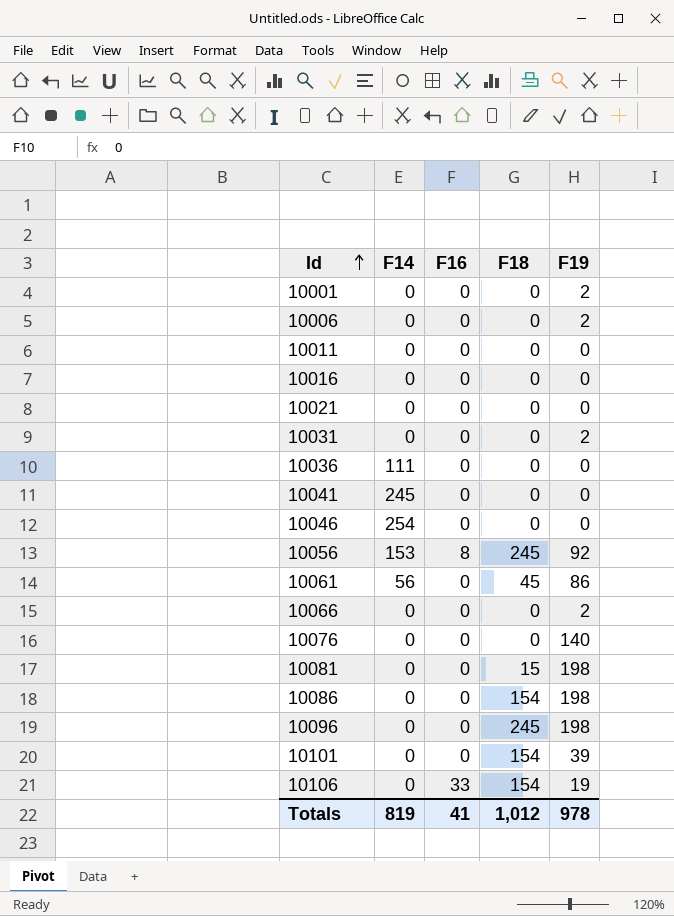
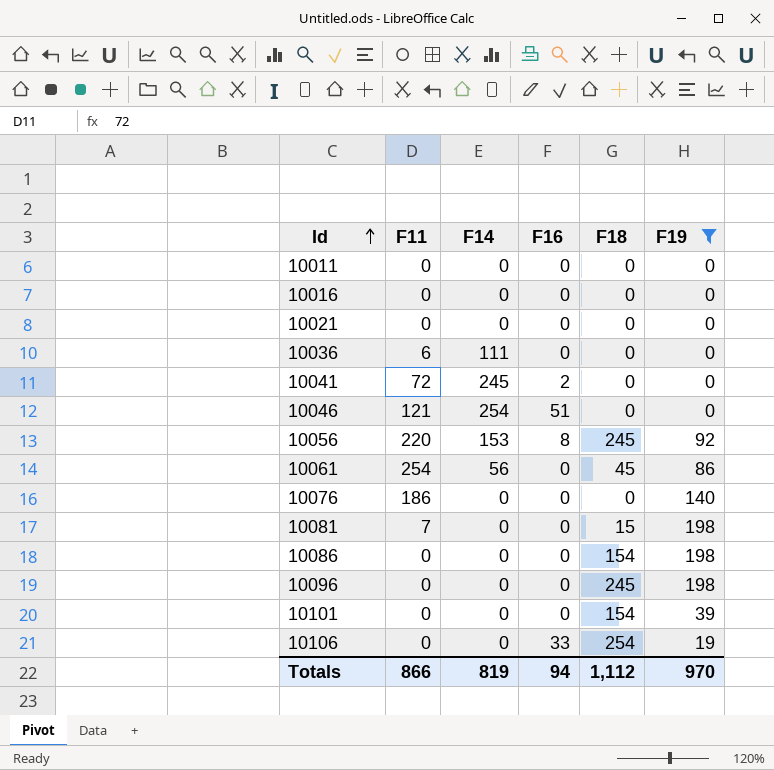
filter: none -> F19 != 2
column F11 | position: none -> 2
10041 | F16: 0 -> 2
10046 | F16: 0 -> 51
10106 | F18: 154 -> 254
Totals | F16: 41 -> 94
Totals | F18: 1,012 -> 1,112
Totals | F19: 978 -> 970

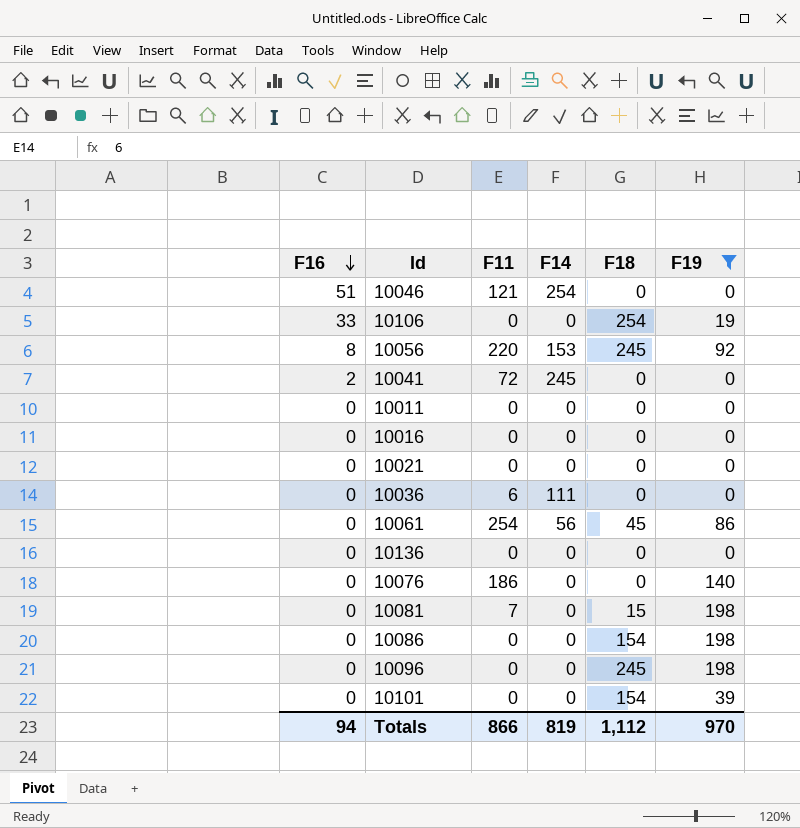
row order: Id ascending -> F16 descending
column F16 | position: 4 -> 1
row 10136: none -> 0 | 0 | 0 | 0 | 0

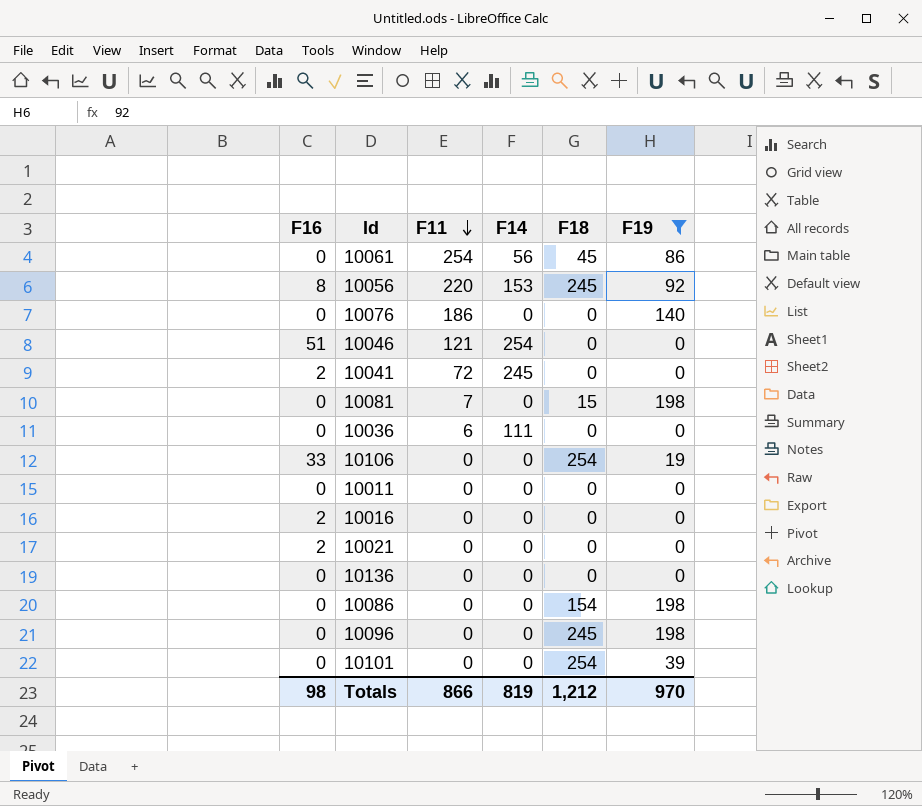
row order: F16 descending -> F11 descending
10016 | F16: 0 -> 2
10021 | F16: 0 -> 2
10101 | F18: 154 -> 254
Totals | F16: 94 -> 98
Totals | F18: 1,112 -> 1,212

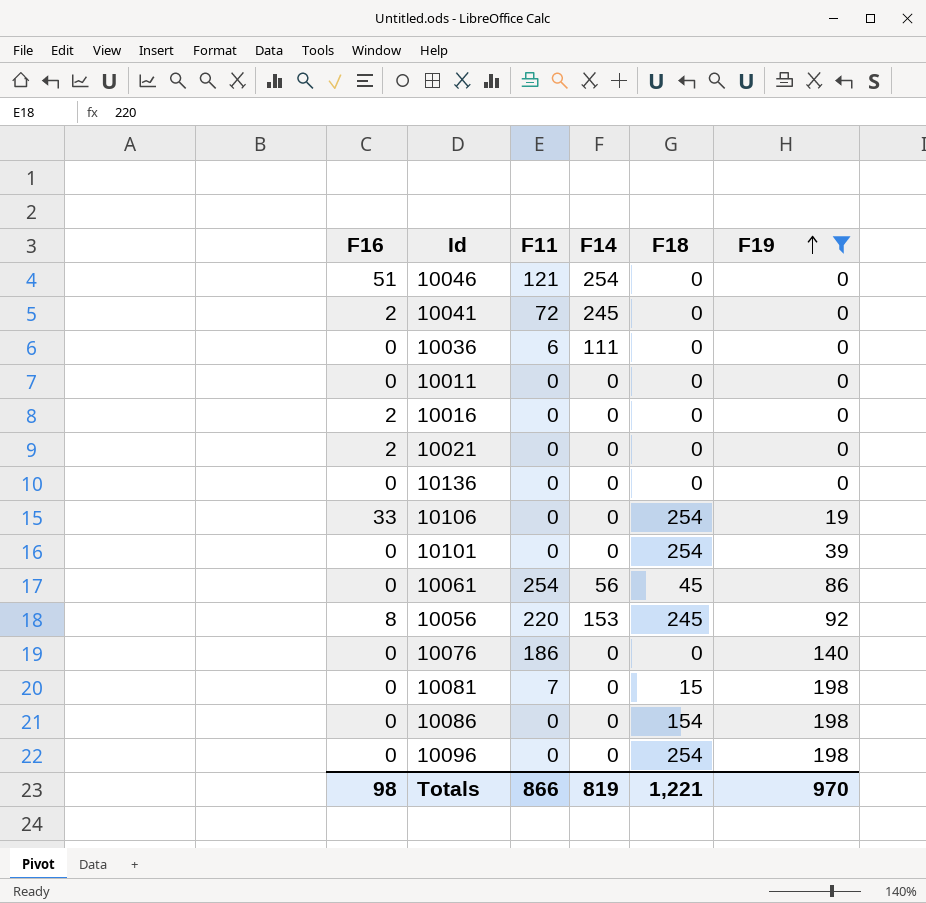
row order: F11 descending -> F19 ascending
10096 | F18: 245 -> 254
Totals | F18: 1,212 -> 1,221

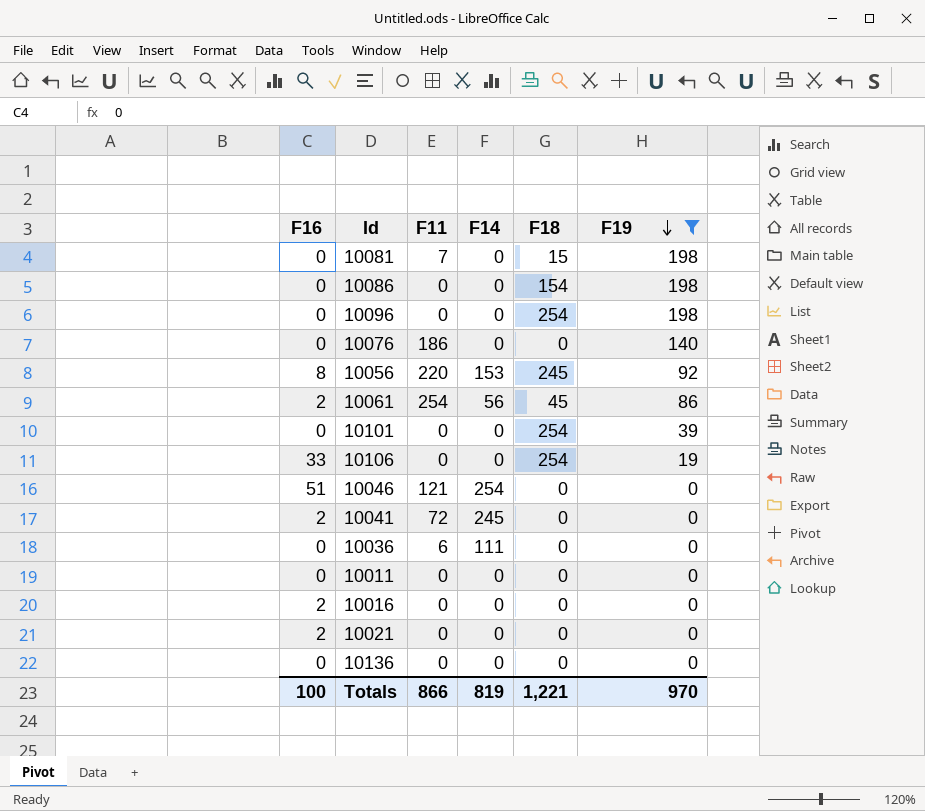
row order: F19 ascending -> F19 descending
10061 | F16: 0 -> 2
Totals | F16: 98 -> 100

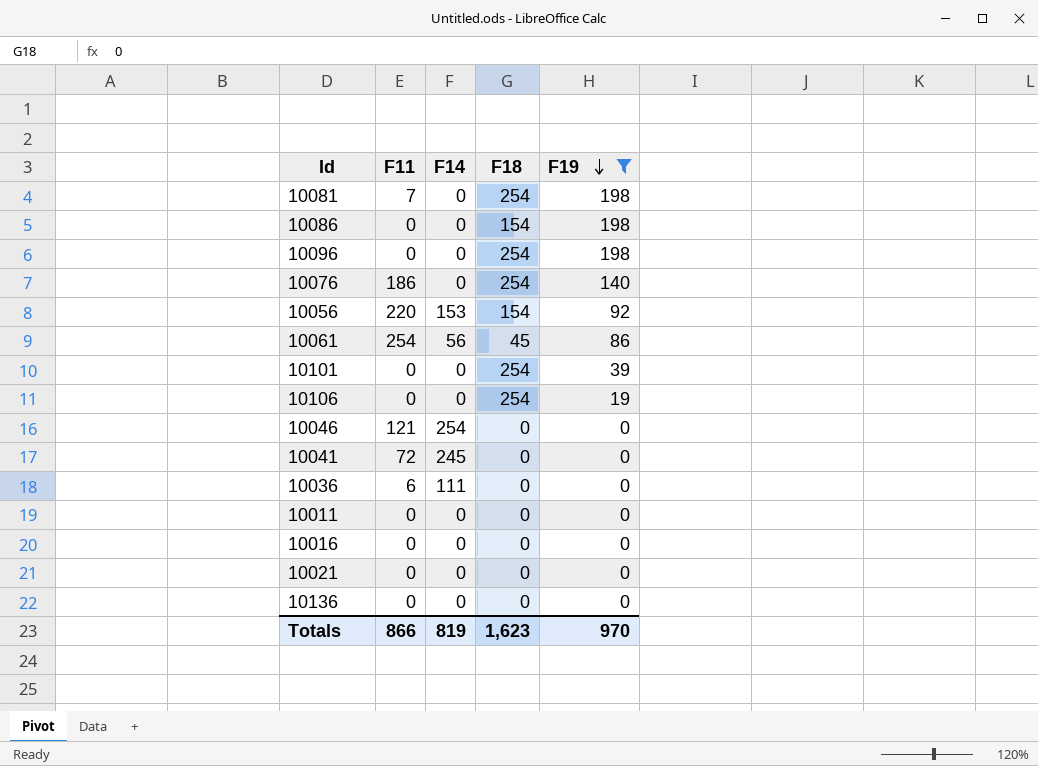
column F16 | position: 1 -> none
10081 | F18: 15 -> 254
10076 | F18: 0 -> 254
10056 | F18: 245 -> 154
Totals | F18: 1,221 -> 1,623

